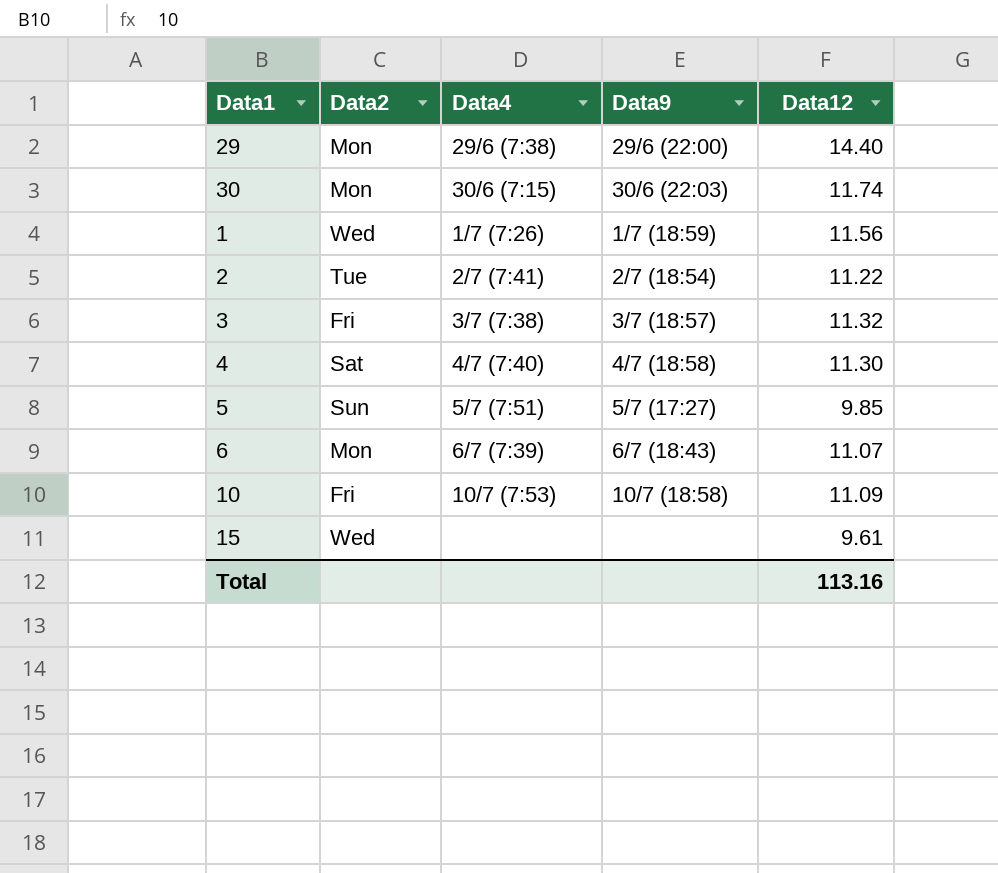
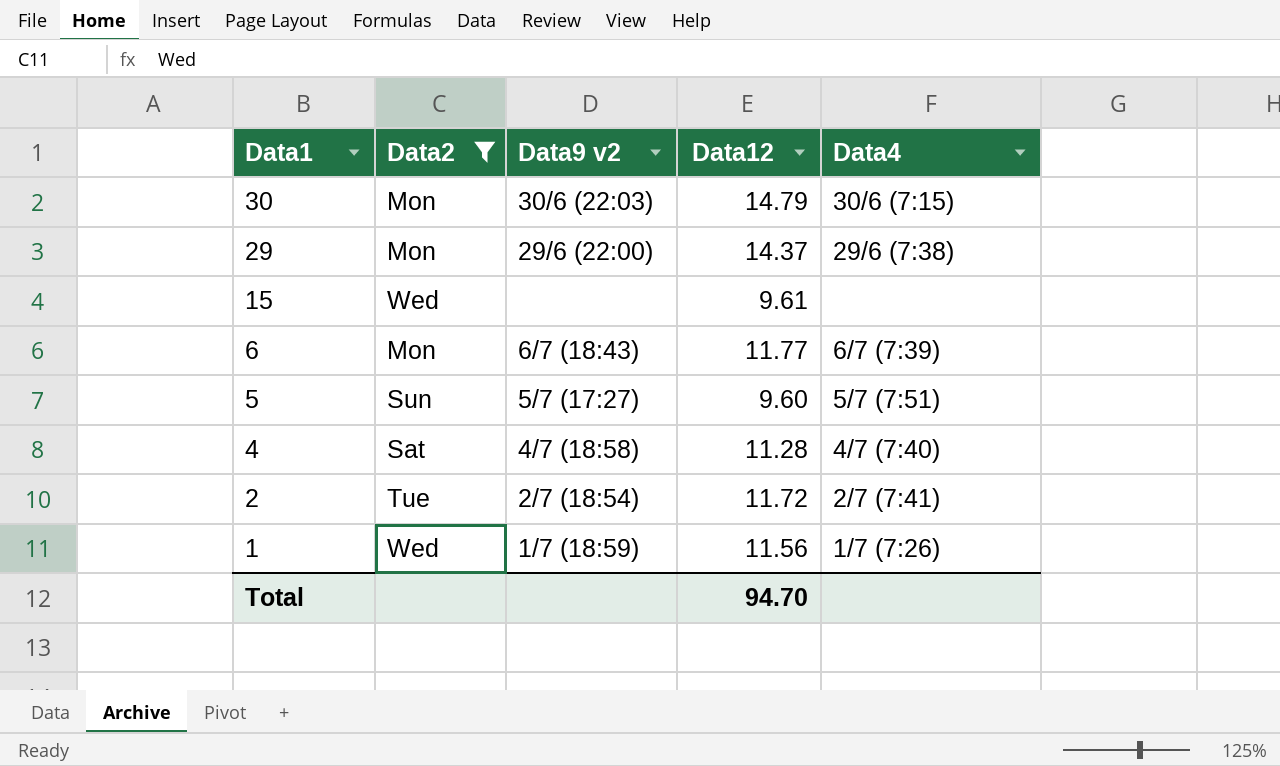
filter: none -> Data2 != Fri
row order: none -> Data1 descending
column name: Data9 -> Data9 v2
column Data4 | position: 3 -> 5
30 | Data12: 11.74 -> 14.79
29 | Data12: 14.40 -> 14.37
6 | Data12: 11.07 -> 11.77
5 | Data12: 9.85 -> 9.60
4 | Data12: 11.30 -> 11.28
2 | Data12: 11.22 -> 11.72
Total | Data12: 113.16 -> 94.70

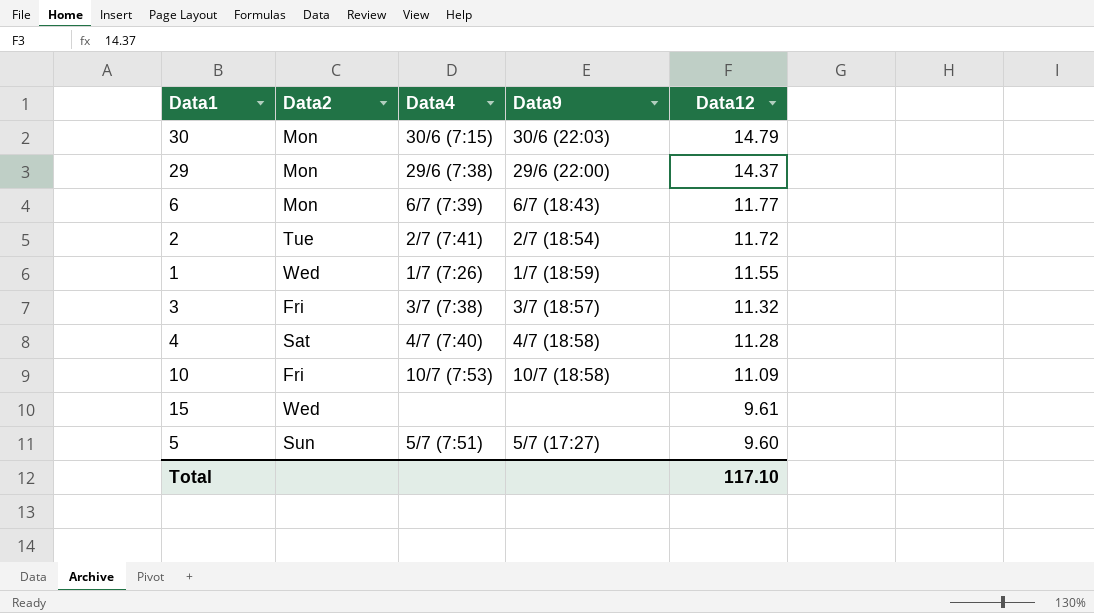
filter: Data2 != Fri -> none
row order: Data1 descending -> Data12 descending
column Data4 | position: 5 -> 3
column name: Data9 v2 -> Data9
1 | Data12: 11.56 -> 11.55
Total | Data12: 94.70 -> 117.10

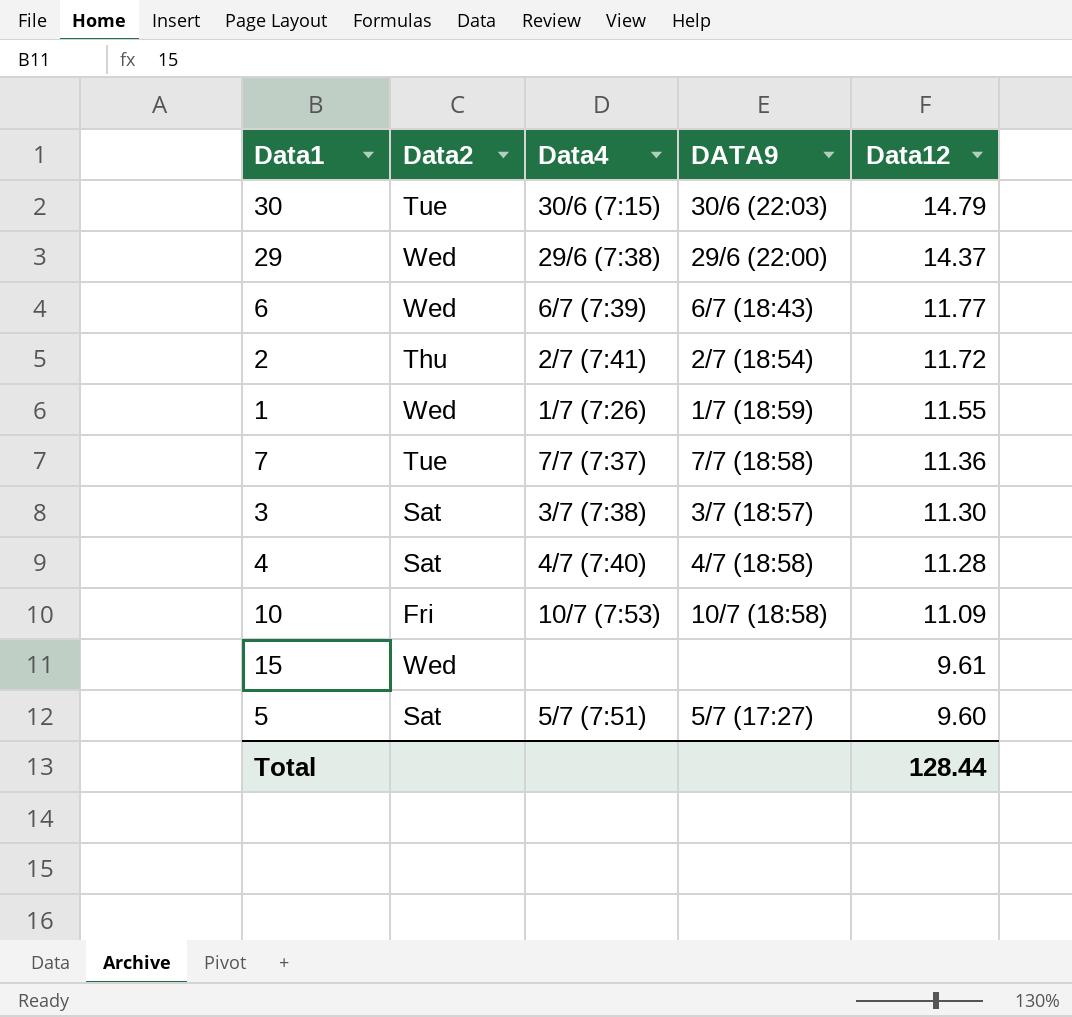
column name: Data9 -> DATA9
30 | Data2: Mon -> Tue
29 | Data2: Mon -> Wed
6 | Data2: Mon -> Wed
2 | Data2: Tue -> Thu
row 7: none -> Tue | 7/7 (7:37) | 7/7 (18:58) | 11.36
3 | Data2: Fri -> Sat
3 | Data12: 11.32 -> 11.30
5 | Data2: Sun -> Sat
Total | Data12: 117.10 -> 128.44

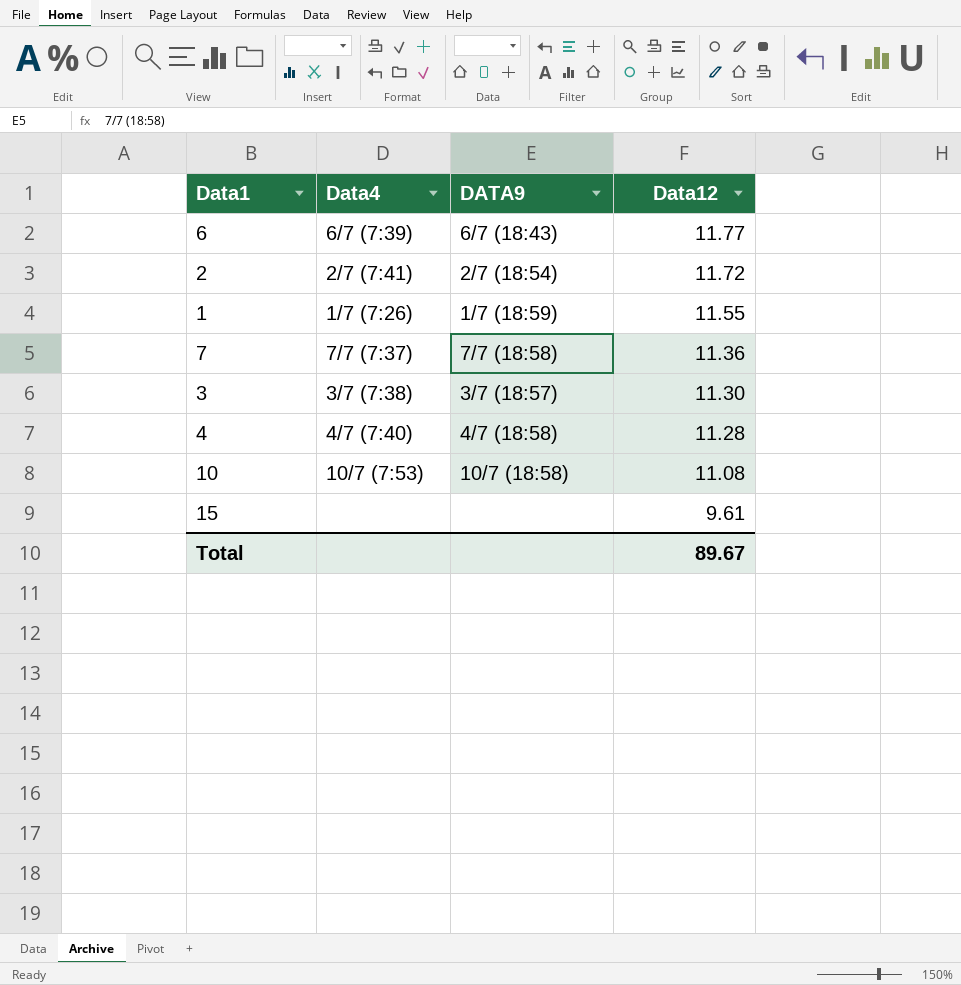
column Data2 | position: 2 -> none
row 30: Tue | 30/6 (7:15) | 30/6 (22:03) | 14.79 -> none
row 29: Wed | 29/6 (7:38) | 29/6 (22:00) | 14.37 -> none
row 5: Sat | 5/7 (7:51) | 5/7 (17:27) | 9.60 -> none
10 | Data12: 11.09 -> 11.08
Total | Data12: 128.44 -> 89.67

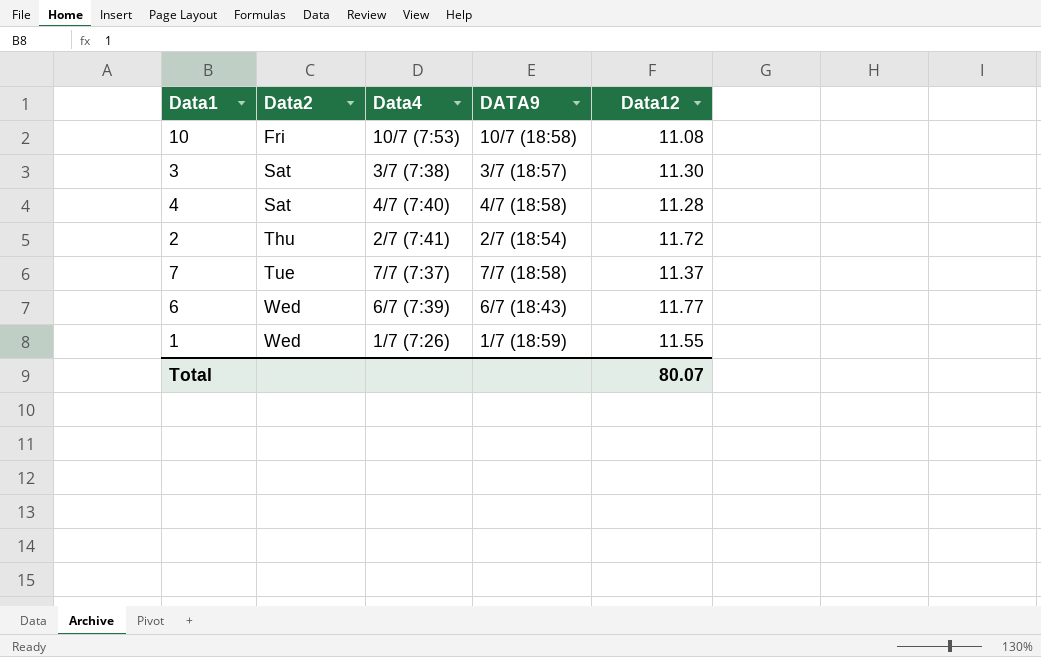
row order: Data12 descending -> Data2 ascending
column Data2 | position: none -> 2
row 15: none | none | 9.61 -> none
7 | Data12: 11.36 -> 11.37
Total | Data12: 89.67 -> 80.07

